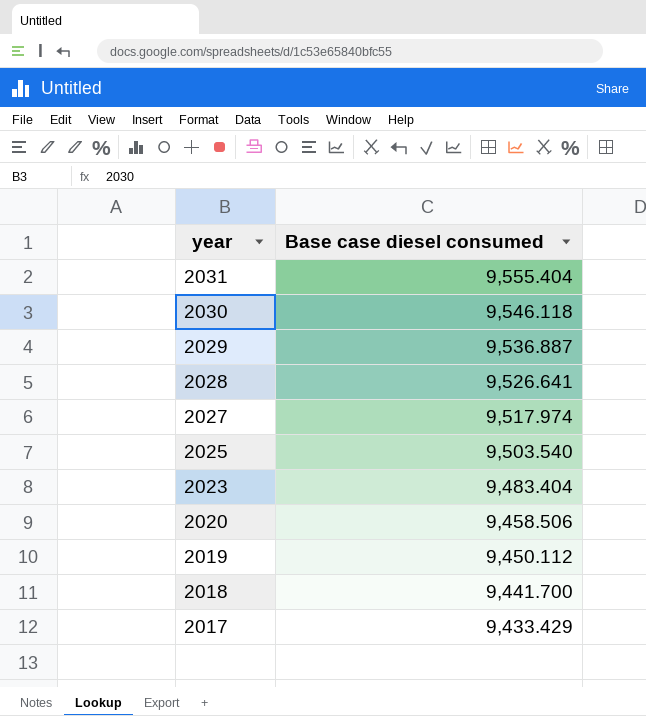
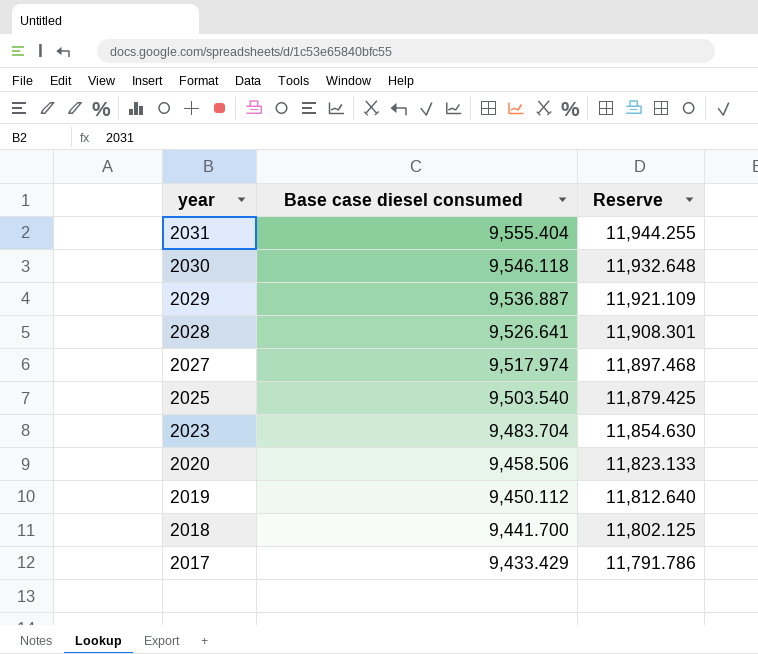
column Reserve | formula: none -> [Base case diesel consumed] * 1.25
2023 | Base case diesel consumed: 9,483.404 -> 9,483.704

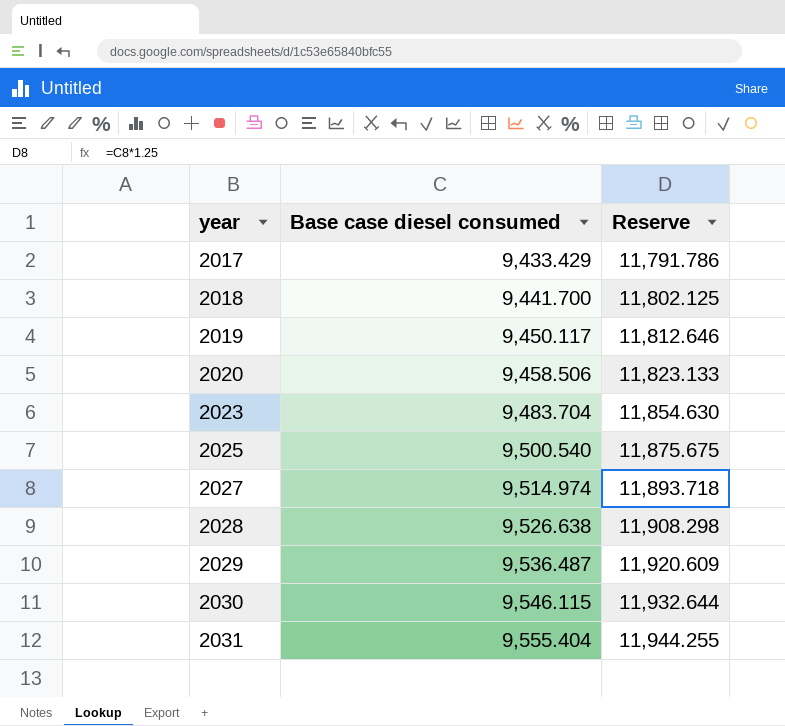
row order: year descending -> year ascending
2019 | Base case diesel consumed: 9,450.112 -> 9,450.117
2019 | Reserve: 11,812.640 -> 11,812.646
2025 | Base case diesel consumed: 9,503.540 -> 9,500.540
2025 | Reserve: 11,879.425 -> 11,875.675
2027 | Base case diesel consumed: 9,517.974 -> 9,514.974
2027 | Reserve: 11,897.468 -> 11,893.718
2028 | Base case diesel consumed: 9,526.641 -> 9,526.638
2028 | Reserve: 11,908.301 -> 11,908.298
2029 | Base case diesel consumed: 9,536.887 -> 9,536.487
2029 | Reserve: 11,921.109 -> 11,920.609
2030 | Base case diesel consumed: 9,546.118 -> 9,546.115
2030 | Reserve: 11,932.648 -> 11,932.644

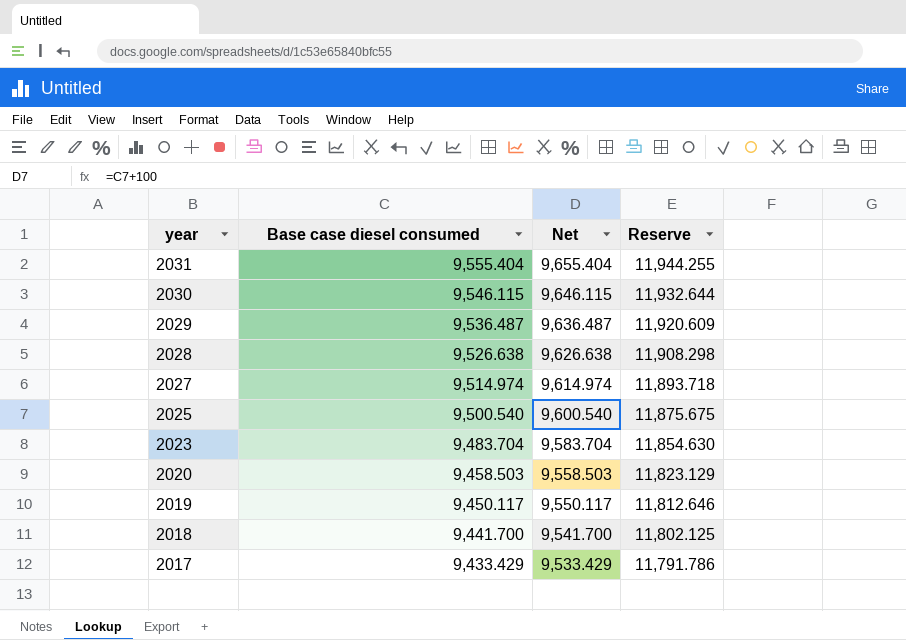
row order: year ascending -> year descending
column Net | formula: none -> [Base case diesel consumed] + 100
2020 | Base case diesel consumed: 9,458.506 -> 9,458.503
2020 | Reserve: 11,823.133 -> 11,823.129

